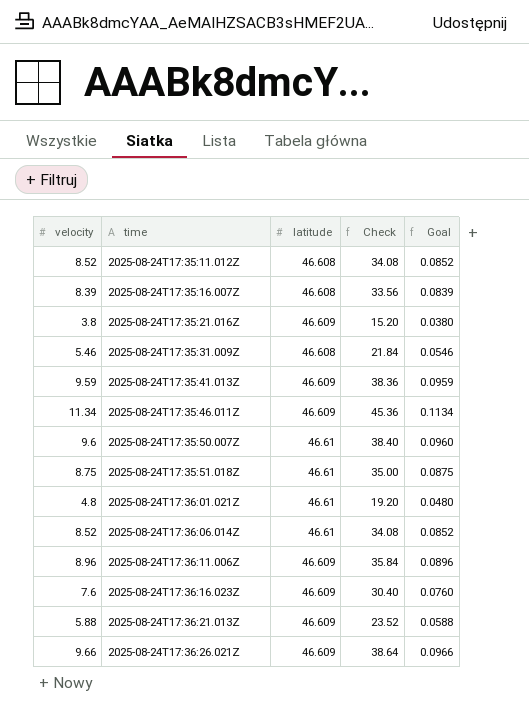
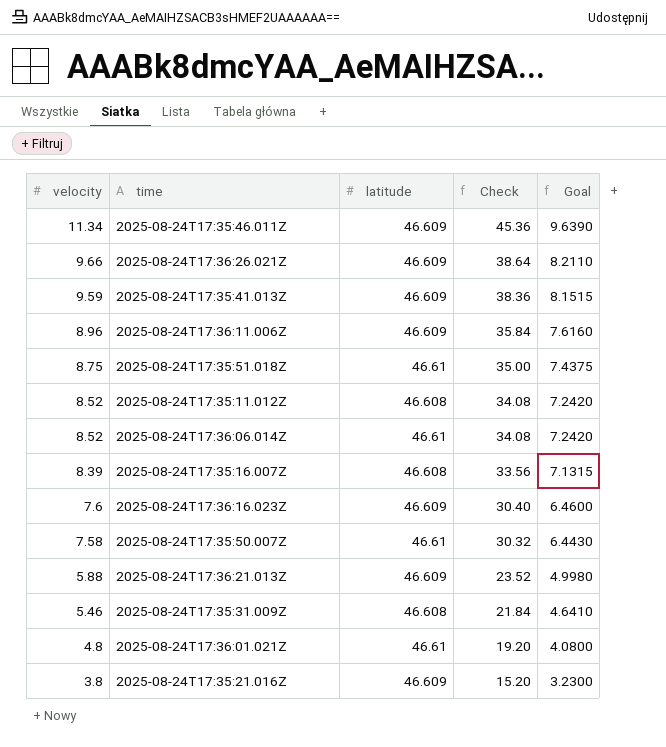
row order: time ascending -> velocity descending
column Goal | formula: [velocity] * 0.01 -> [velocity] * 0.85
2025-08-24T17:35:50.007Z | velocity: 9.6 -> 7.58
2025-08-24T17:35:50.007Z | Check: 38.40 -> 30.32

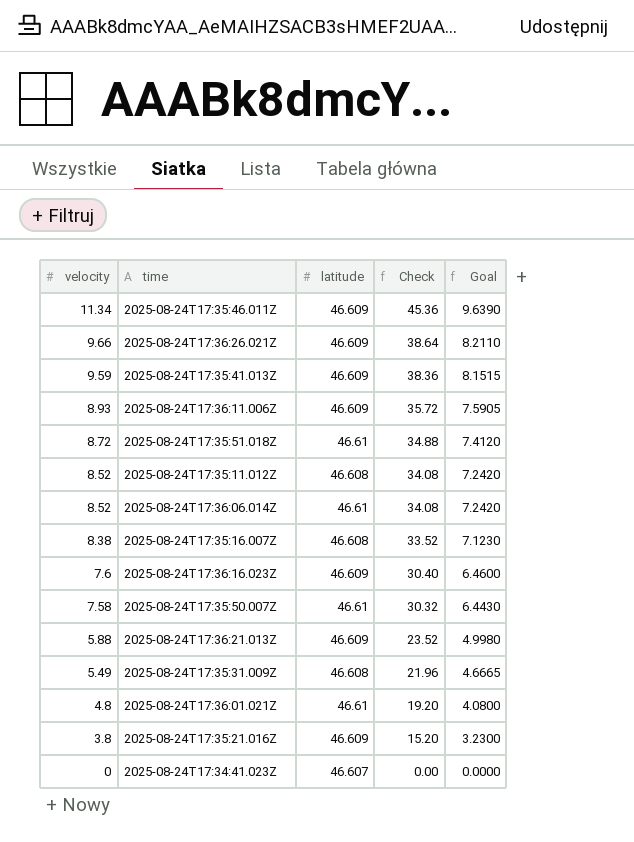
2025-08-24T17:36:11.006Z | velocity: 8.96 -> 8.93
2025-08-24T17:36:11.006Z | Check: 35.84 -> 35.72
2025-08-24T17:36:11.006Z | Goal: 7.6160 -> 7.5905
2025-08-24T17:35:51.018Z | velocity: 8.75 -> 8.72
2025-08-24T17:35:51.018Z | Check: 35.00 -> 34.88
2025-08-24T17:35:51.018Z | Goal: 7.4375 -> 7.4120
2025-08-24T17:35:16.007Z | velocity: 8.39 -> 8.38
2025-08-24T17:35:16.007Z | Check: 33.56 -> 33.52
2025-08-24T17:35:16.007Z | Goal: 7.1315 -> 7.1230
2025-08-24T17:35:31.009Z | velocity: 5.46 -> 5.49
2025-08-24T17:35:31.009Z | Check: 21.84 -> 21.96
2025-08-24T17:35:31.009Z | Goal: 4.6410 -> 4.6665
row 2025-08-24T17:34:41.023Z: none -> 0 | 46.607 | 0.00 | 0.0000

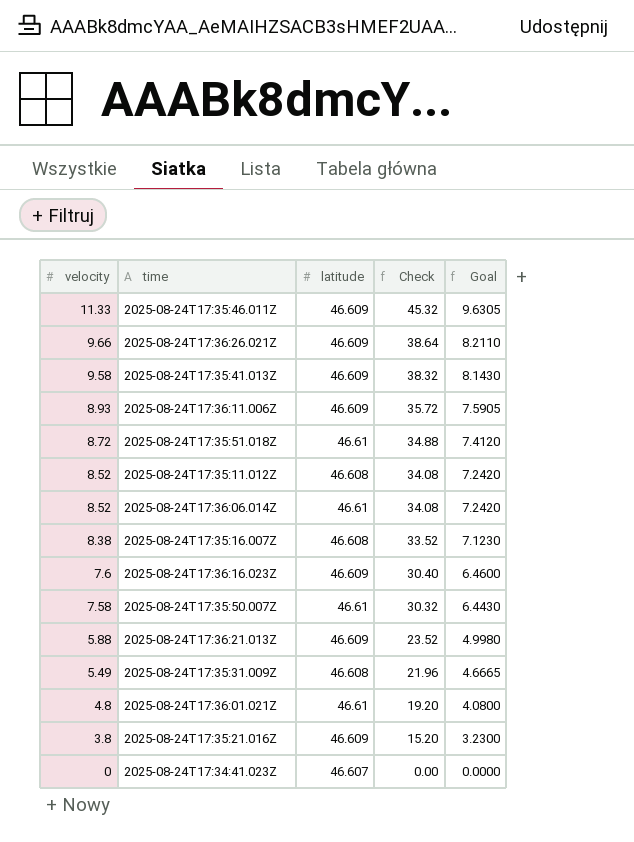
2025-08-24T17:35:46.011Z | velocity: 11.34 -> 11.33
2025-08-24T17:35:46.011Z | Check: 45.36 -> 45.32
2025-08-24T17:35:46.011Z | Goal: 9.6390 -> 9.6305
2025-08-24T17:35:41.013Z | velocity: 9.59 -> 9.58
2025-08-24T17:35:41.013Z | Check: 38.36 -> 38.32
2025-08-24T17:35:41.013Z | Goal: 8.1515 -> 8.1430

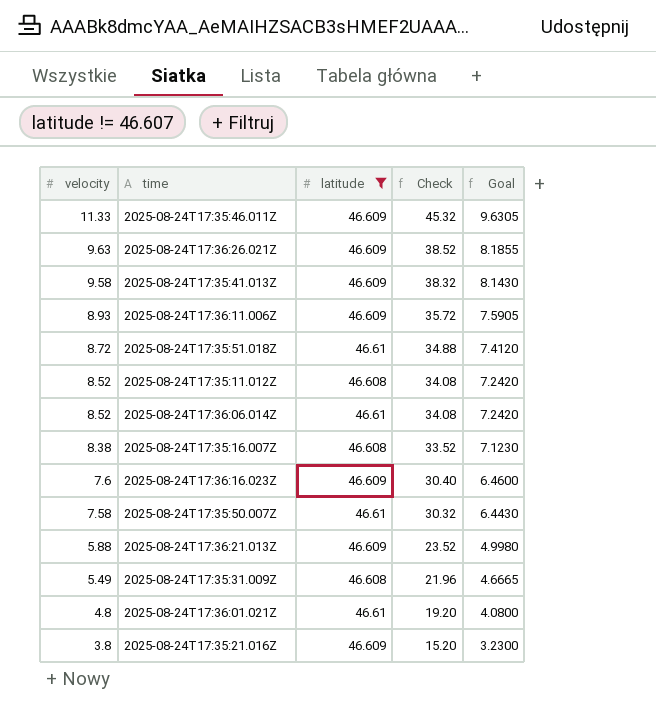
filter: none -> latitude != 46.607
2025-08-24T17:36:26.021Z | velocity: 9.66 -> 9.63
2025-08-24T17:36:26.021Z | Check: 38.64 -> 38.52
2025-08-24T17:36:26.021Z | Goal: 8.2110 -> 8.1855

